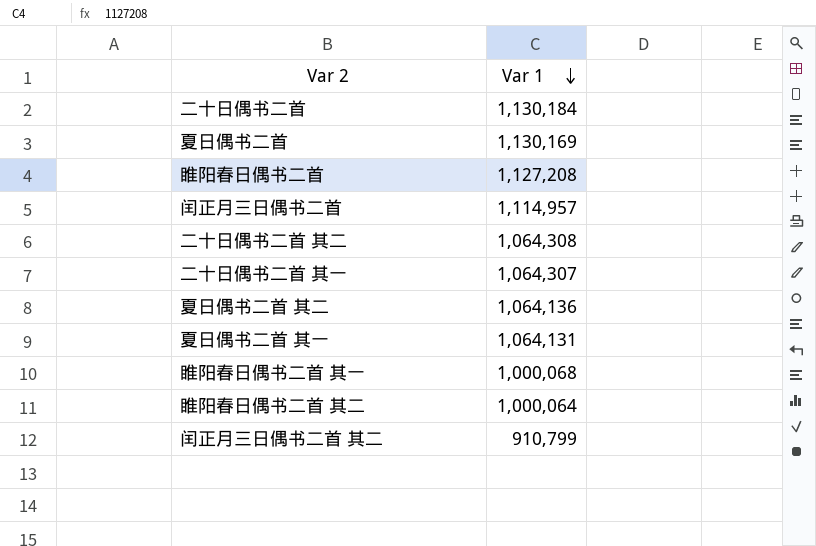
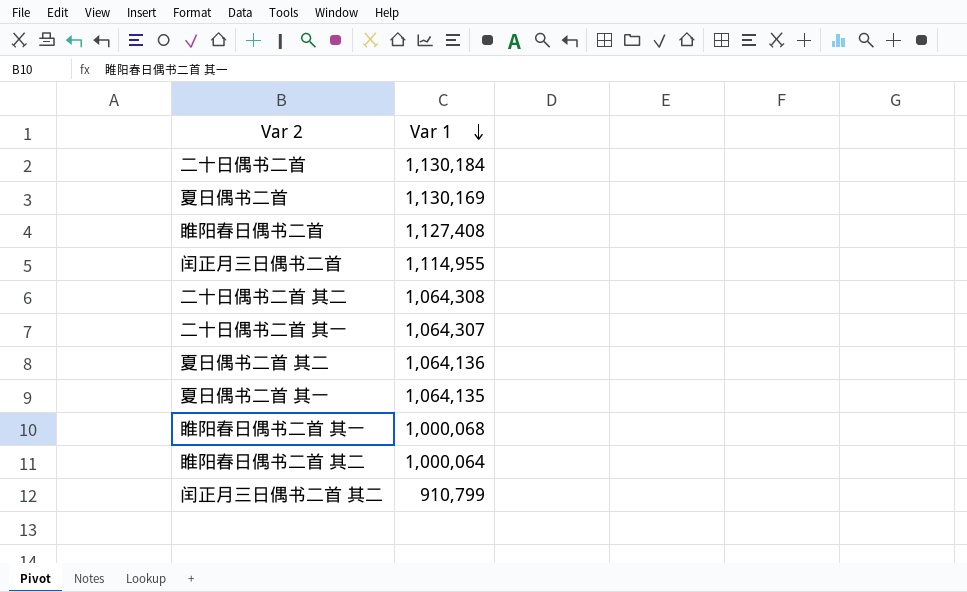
睢阳春日偶书二首 | Var 1: 1,127,208 -> 1,127,408
闰正月三日偶书二首 | Var 1: 1,114,957 -> 1,114,955
夏日偶书二首 其一 | Var 1: 1,064,131 -> 1,064,135

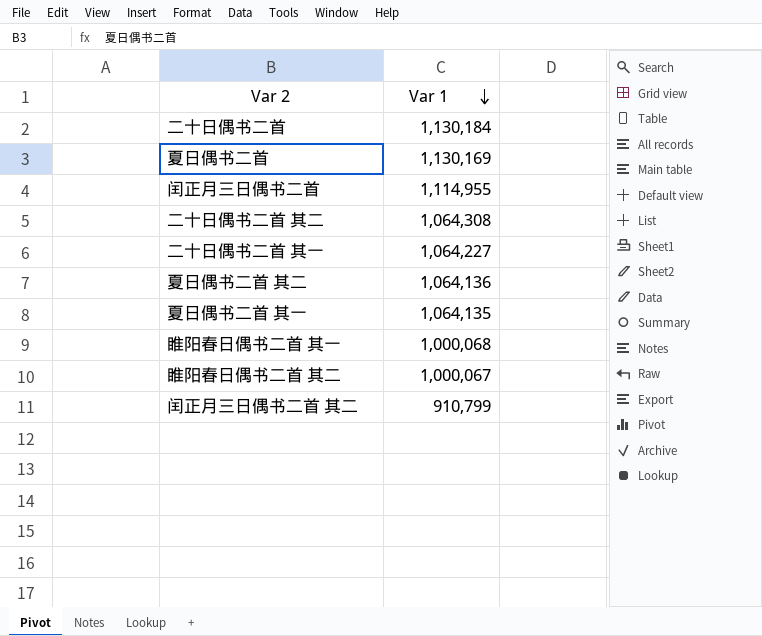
row 睢阳春日偶书二首: 1,127,408 -> none
二十日偶书二首 其一 | Var 1: 1,064,307 -> 1,064,227
睢阳春日偶书二首 其二 | Var 1: 1,000,064 -> 1,000,067

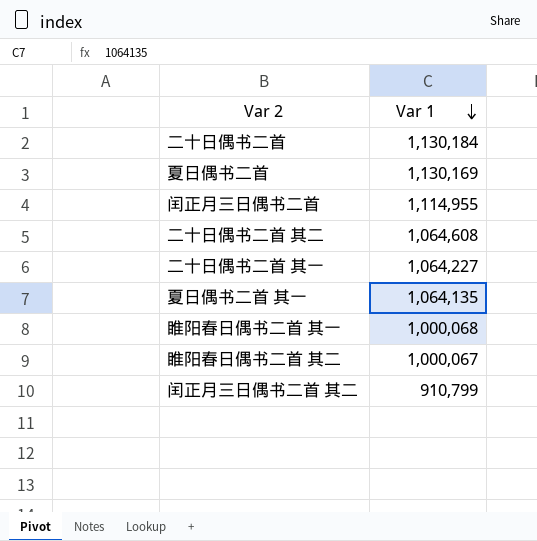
row 夏日偶书二首 其二: 1,064,136 -> none
二十日偶书二首 其二 | Var 1: 1,064,308 -> 1,064,608

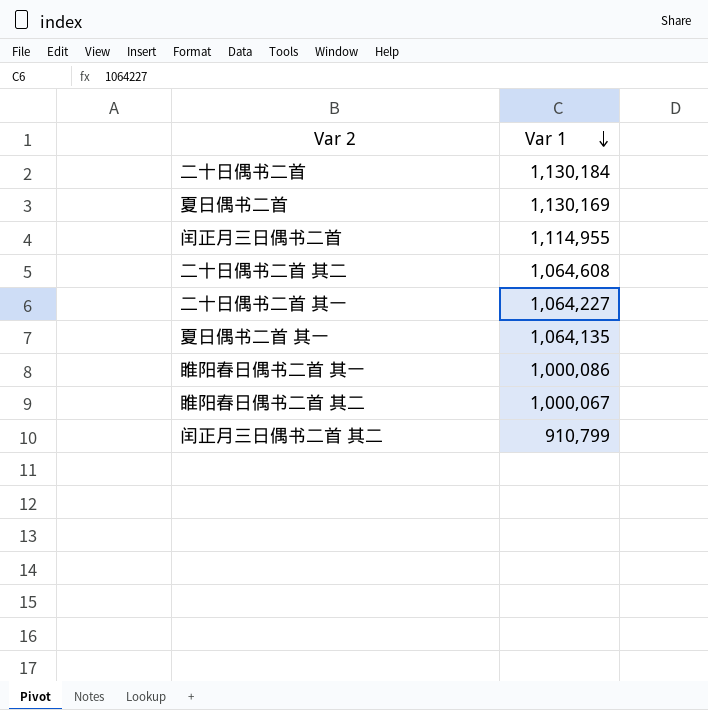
睢阳春日偶书二首 其一 | Var 1: 1,000,068 -> 1,000,086

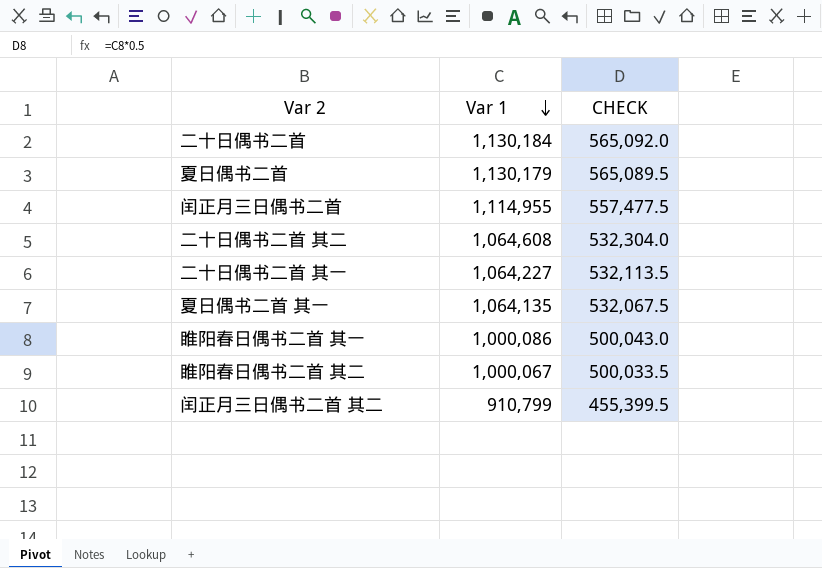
column CHECK | formula: none -> [Var 1] * 0.5
夏日偶书二首 | Var 1: 1,130,169 -> 1,130,179

